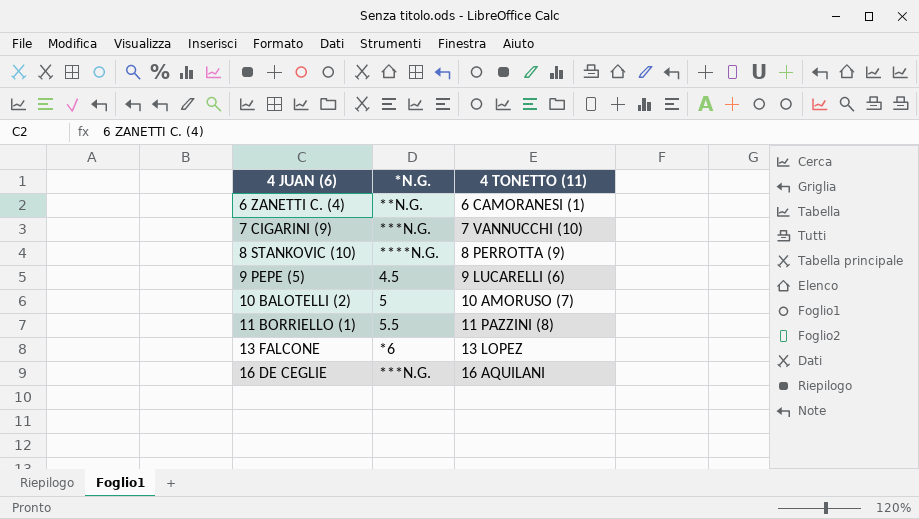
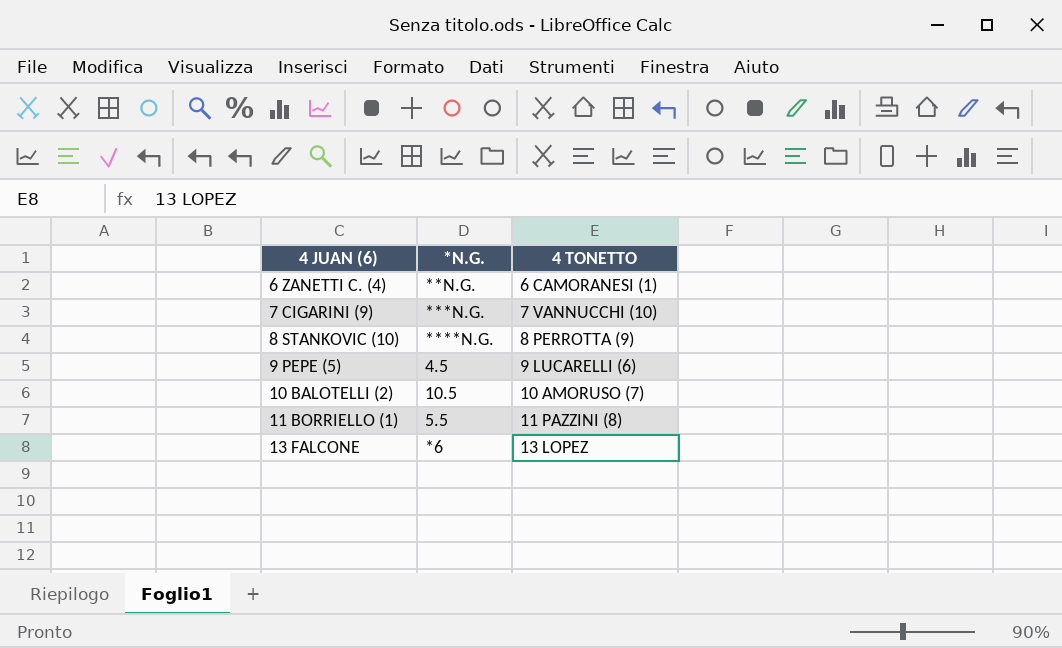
column name: 4 TONETTO (11) -> 4 TONETTO
row 16 DE CEGLIE: ***N.G. | 16 AQUILANI -> none
10 BALOTELLI (2) | *N.G.: 5 -> 10.5

